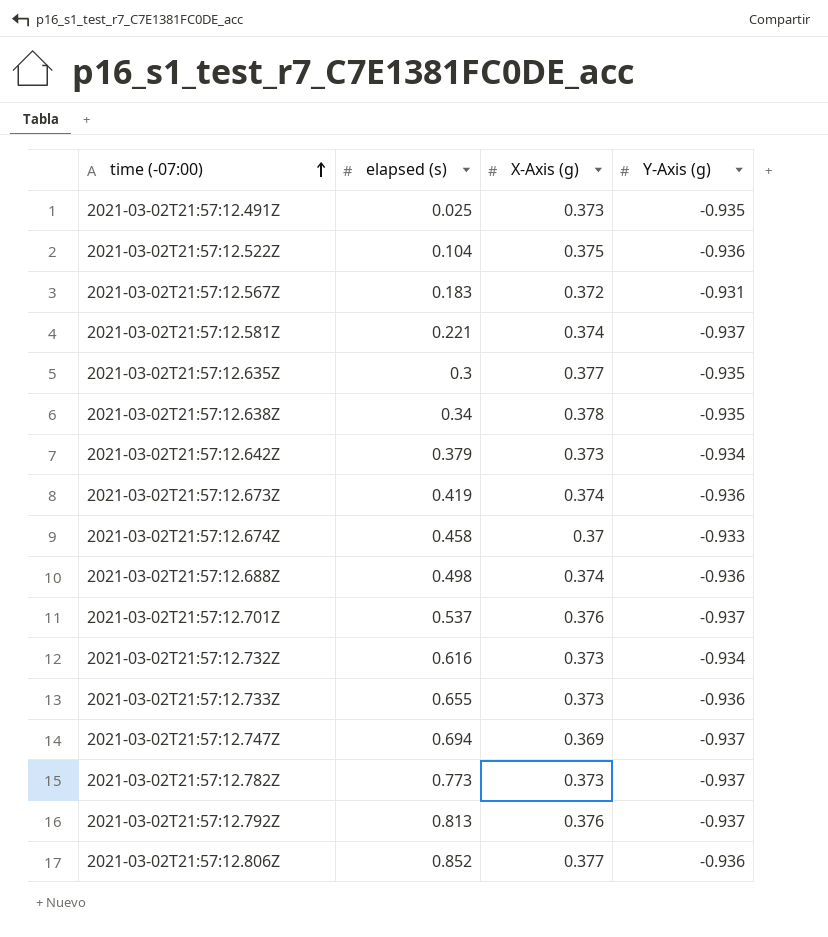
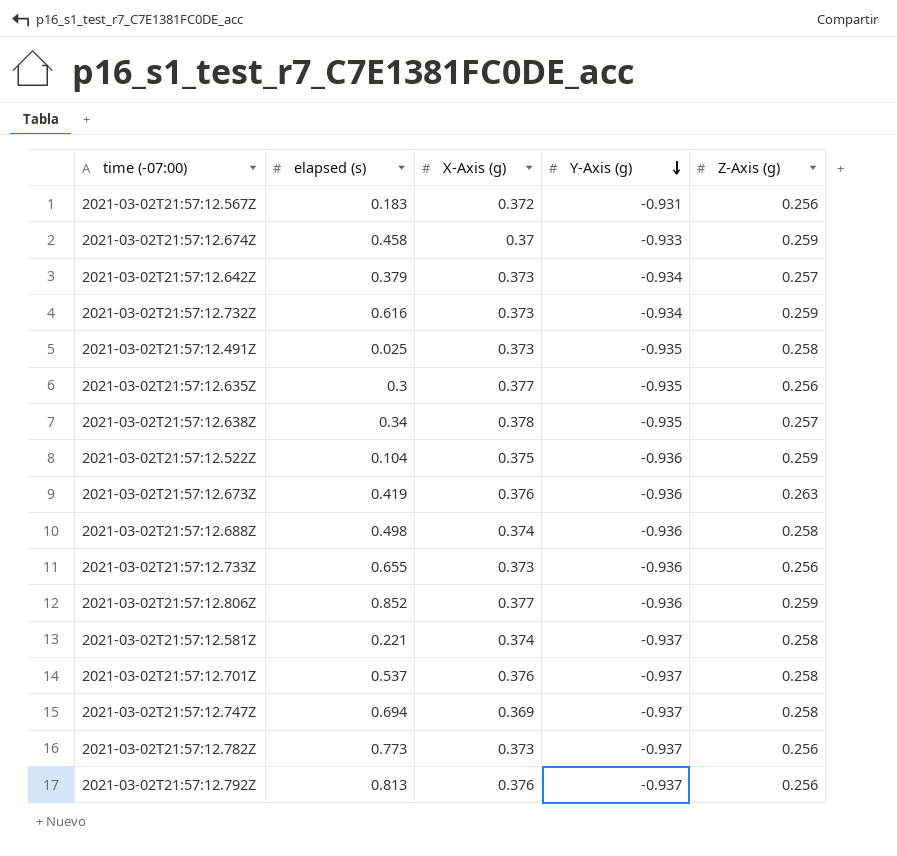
row order: time (-07:00) ascending -> Y-Axis (g) descending
column Z-Axis (g) | position: none -> 5
2021-03-02T21:57:12.673Z | X-Axis (g): 0.374 -> 0.376

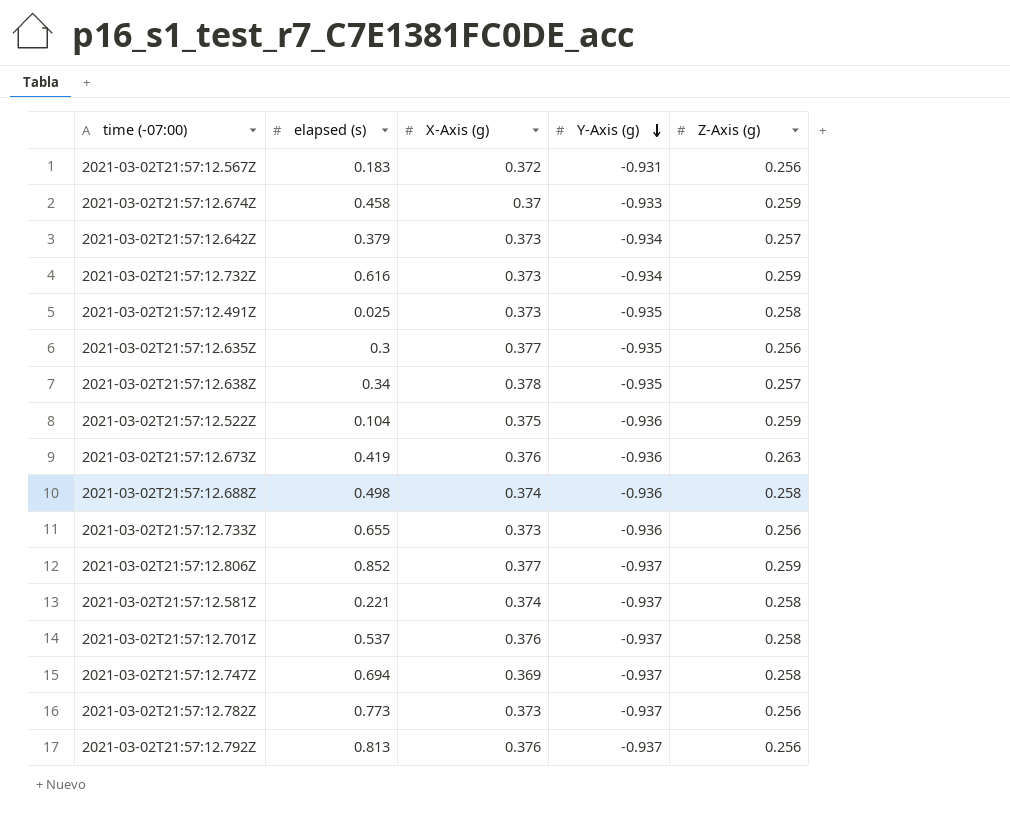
2021-03-02T21:57:12.806Z | Y-Axis (g): -0.936 -> -0.937

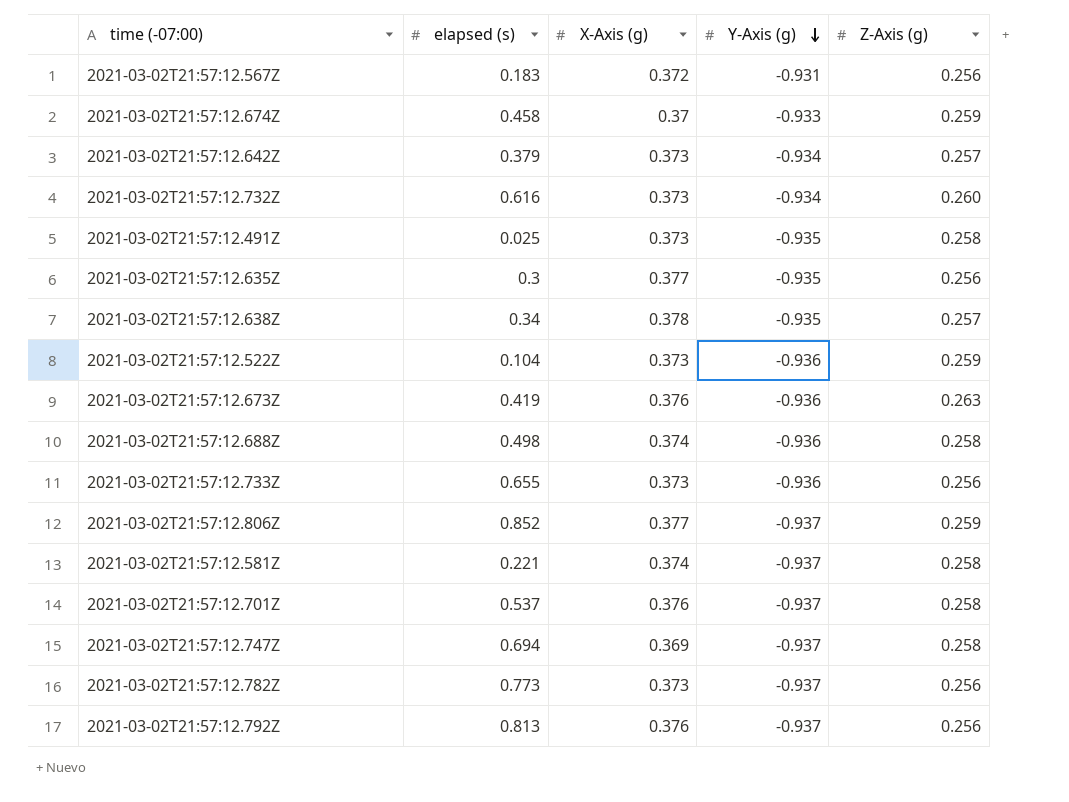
2021-03-02T21:57:12.732Z | Z-Axis (g): 0.259 -> 0.260
2021-03-02T21:57:12.522Z | X-Axis (g): 0.375 -> 0.373

